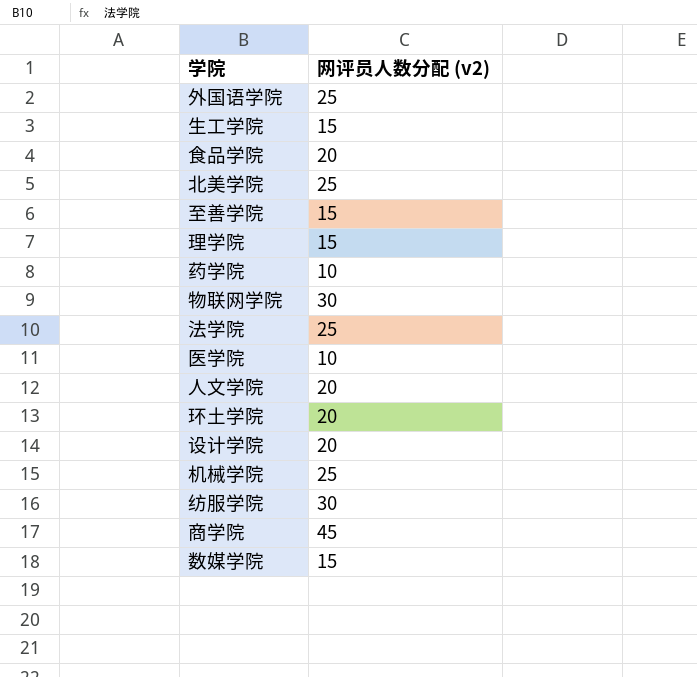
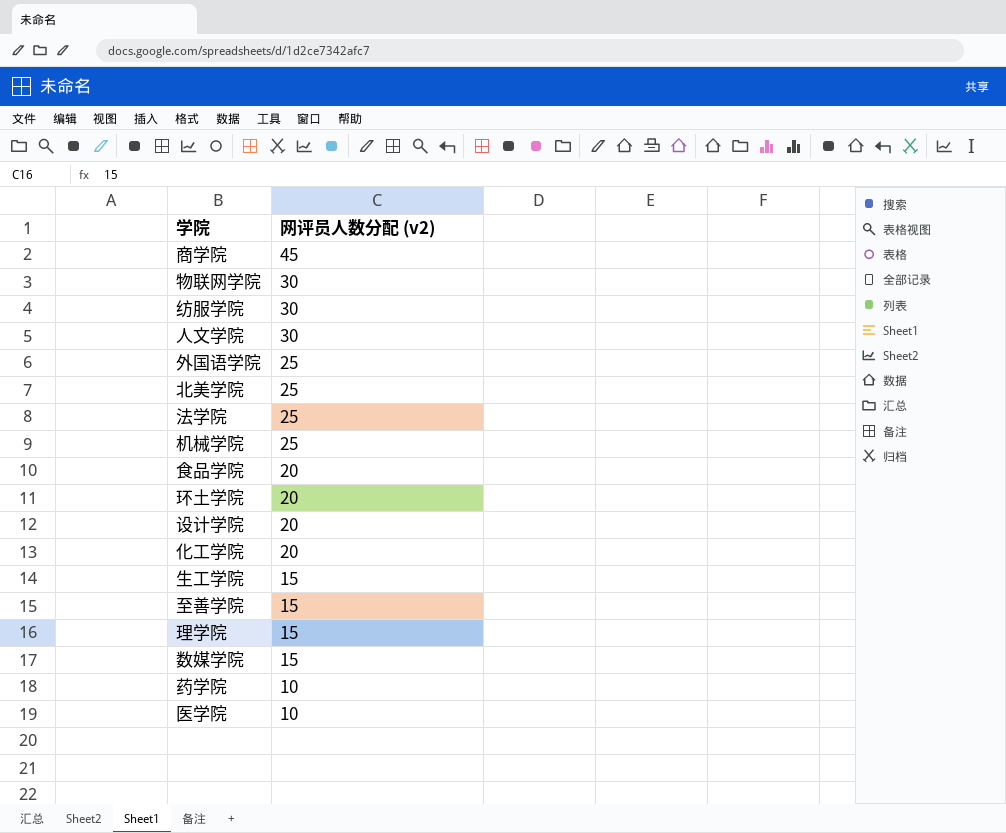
row order: none -> 网评员人数分配 (v2) descending
人文学院 | 网评员人数分配 (v2): 20 -> 30
row 化工学院: none -> 20

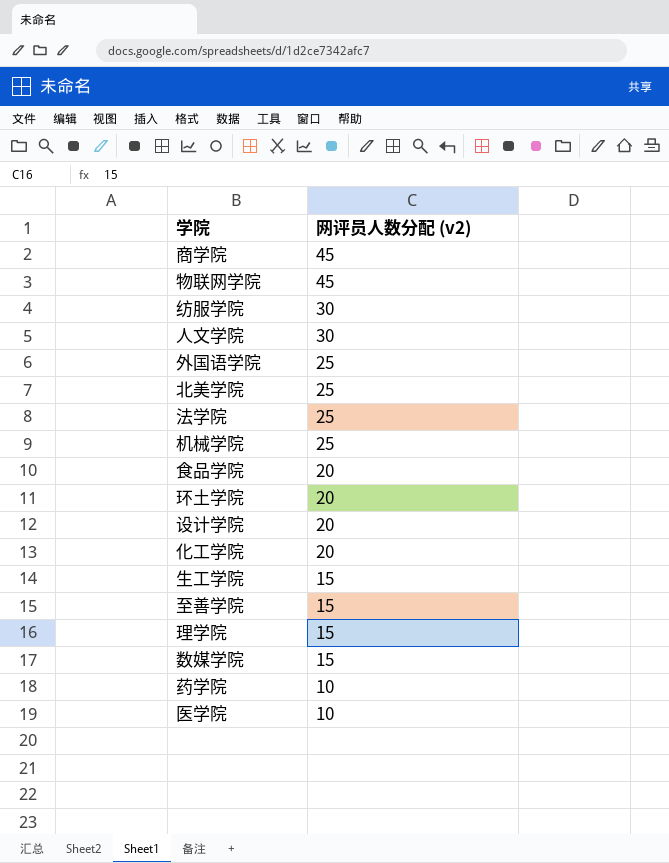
物联网学院 | 网评员人数分配 (v2): 30 -> 45

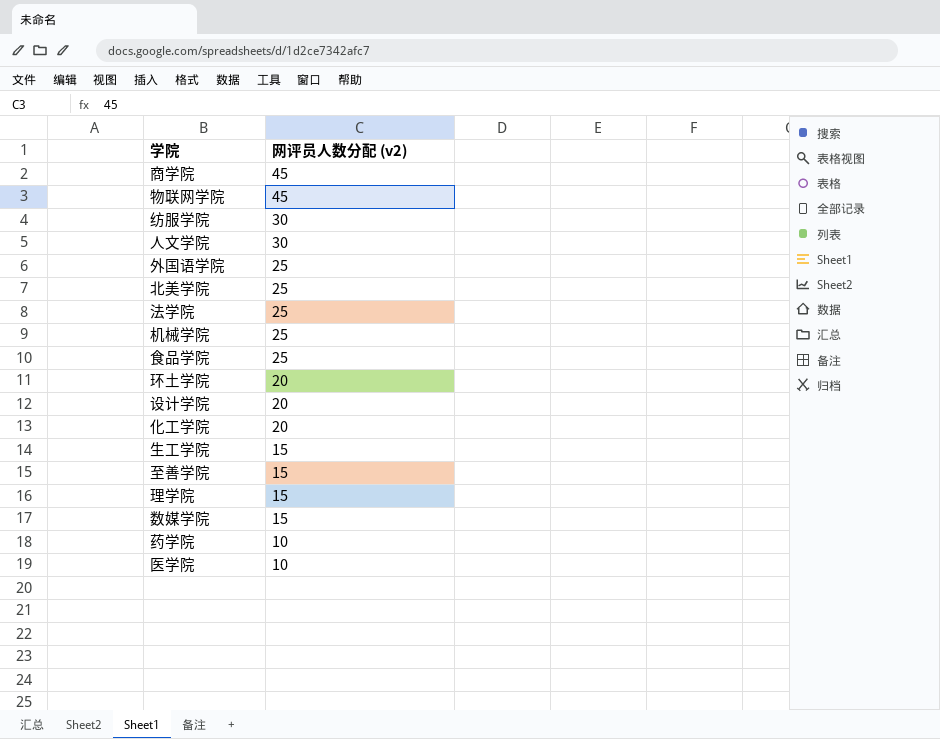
食品学院 | 网评员人数分配 (v2): 20 -> 25

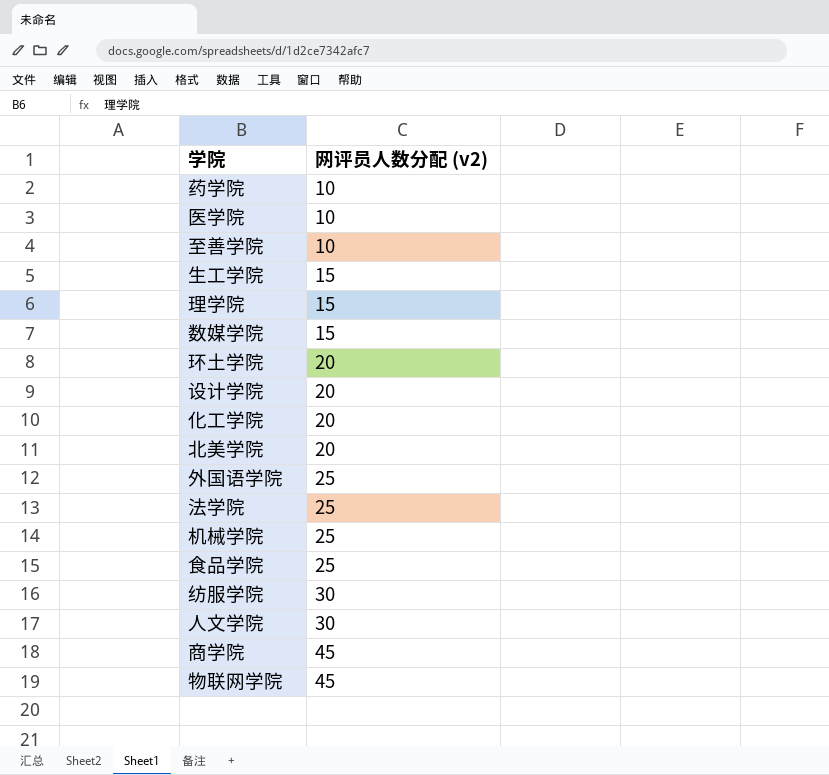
row order: 网评员人数分配 (v2) descending -> 网评员人数分配 (v2) ascending
至善学院 | 网评员人数分配 (v2): 15 -> 10
北美学院 | 网评员人数分配 (v2): 25 -> 20

